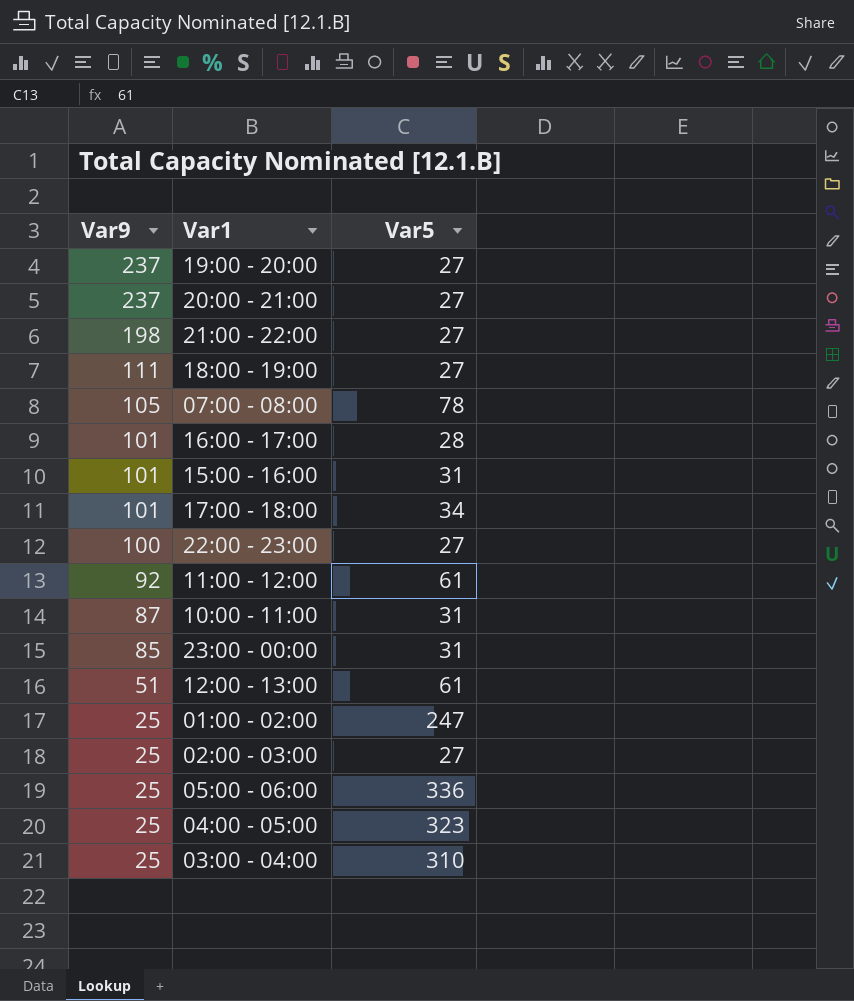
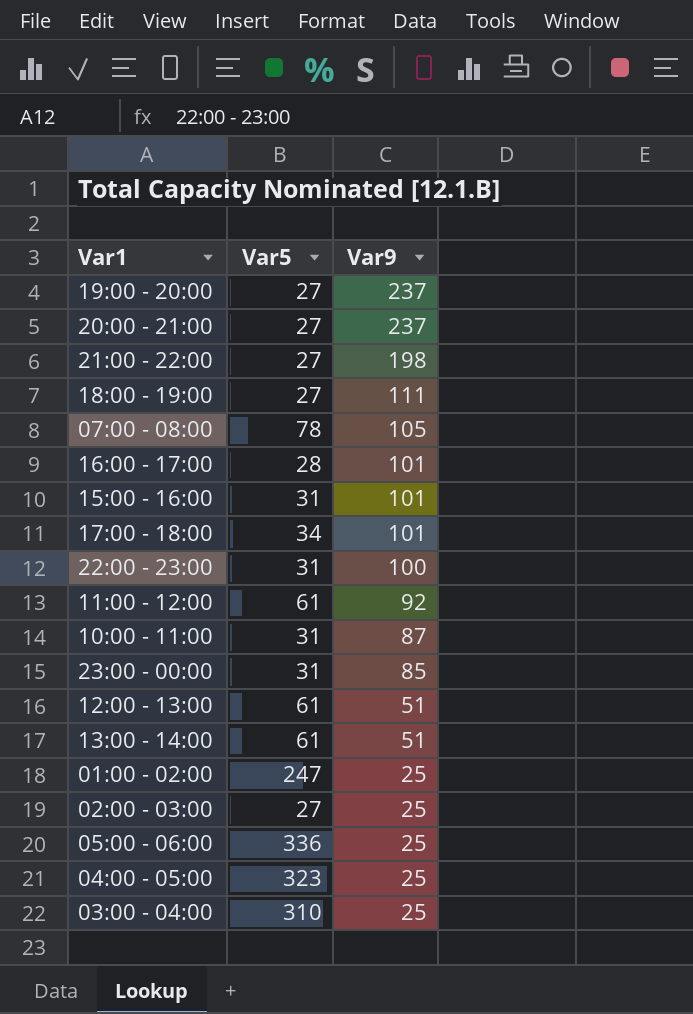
column Var9 | position: 1 -> 3
22:00 - 23:00 | Var5: 27 -> 31
row 13:00 - 14:00: none -> 61 | 51

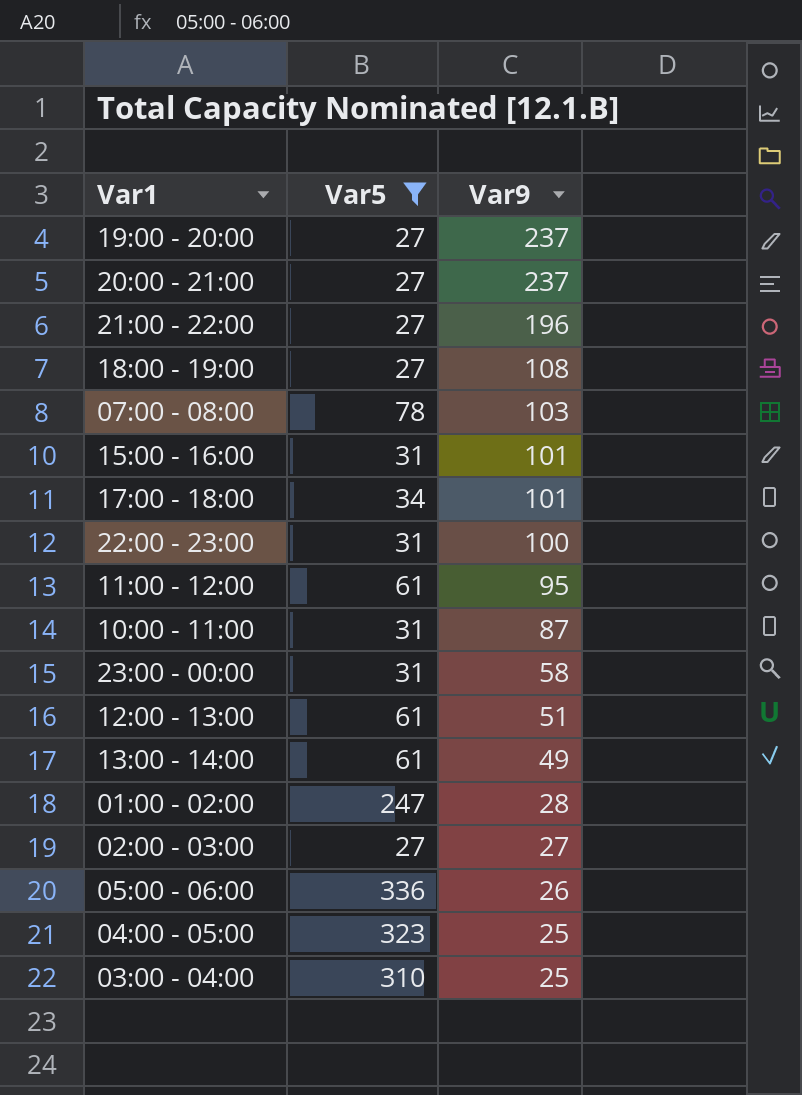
filter: none -> Var5 != 28
21:00 - 22:00 | Var9: 198 -> 196
18:00 - 19:00 | Var9: 111 -> 108
07:00 - 08:00 | Var9: 105 -> 103
11:00 - 12:00 | Var9: 92 -> 95
23:00 - 00:00 | Var9: 85 -> 58
13:00 - 14:00 | Var9: 51 -> 49
01:00 - 02:00 | Var9: 25 -> 28
02:00 - 03:00 | Var9: 25 -> 27
05:00 - 06:00 | Var9: 25 -> 26

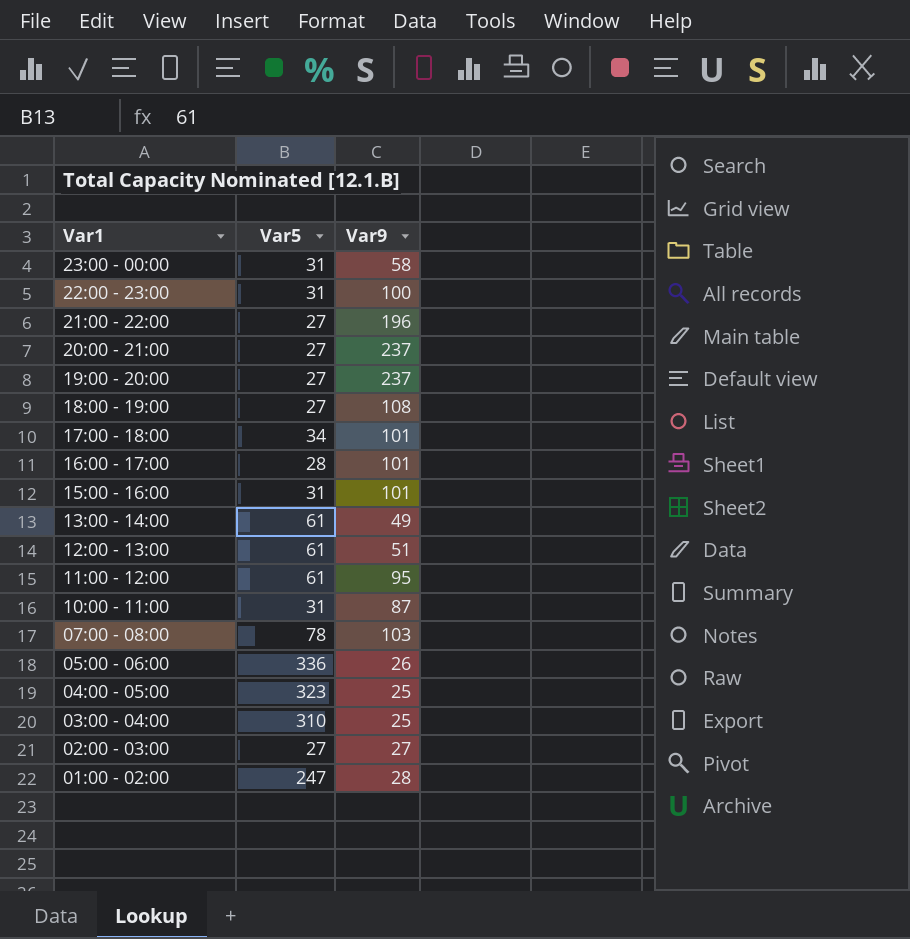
filter: Var5 != 28 -> none
row order: Var9 descending -> Var1 descending

